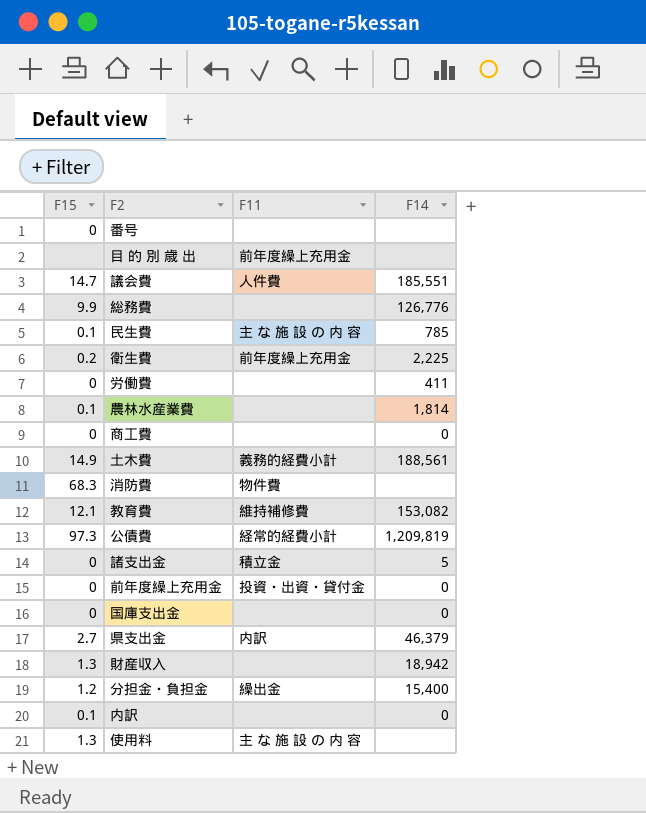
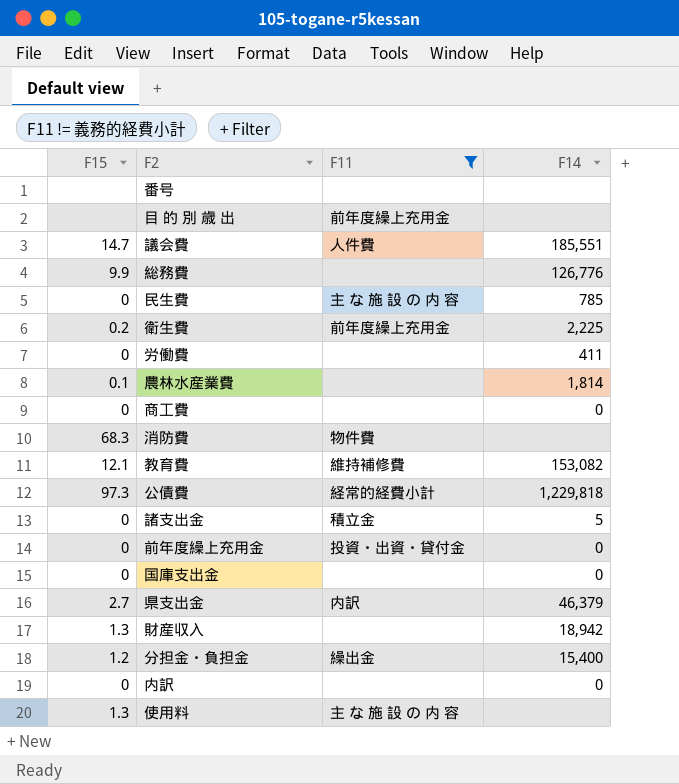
filter: none -> F11 != 義務的経費小計
番号 | F15: 0 -> none
民生費 | F15: 0.1 -> 0
公債費 | F14: 1,209,819 -> 1,229,818
内訳 | F15: 0.1 -> 0

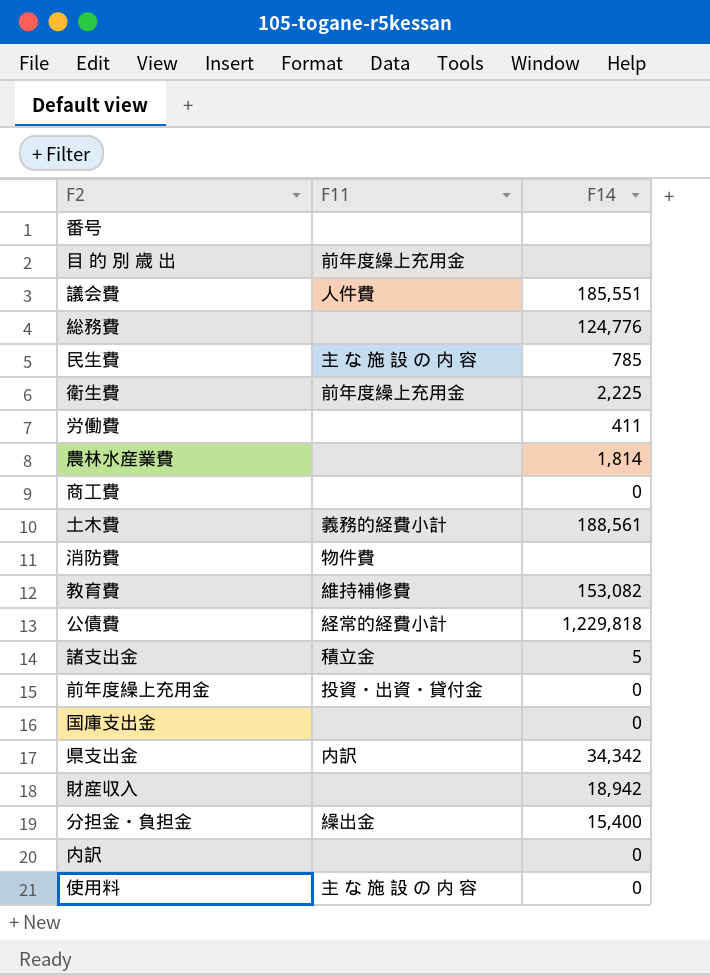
filter: F11 != 義務的経費小計 -> none
column F15 | position: 1 -> none
総務費 | F14: 126,776 -> 124,776
県支出金 | F14: 46,379 -> 34,342
使用料 | F14: none -> 0

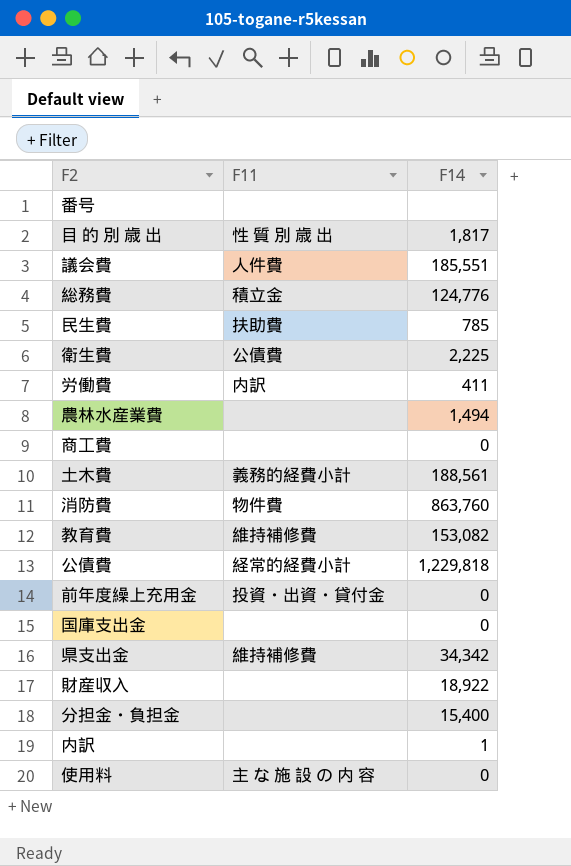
row 諸支出金: 積立金 | 5 -> none
目 的 別 歳 出 | F11: 前年度繰上充用金 -> 性 質 別 歳 出
目 的 別 歳 出 | F14: none -> 1,817
総務費 | F11: none -> 積立金
民生費 | F11: 主 な 施 設 の 内 容 -> 扶助費
衛生費 | F11: 前年度繰上充用金 -> 公債費
労働費 | F11: none -> 内訳
農林水産業費 | F14: 1,814 -> 1,494
消防費 | F14: none -> 863,760
県支出金 | F11: 内訳 -> 維持補修費
財産収入 | F14: 18,942 -> 18,922
分担金・負担金 | F11: 繰出金 -> none
内訳 | F14: 0 -> 1

